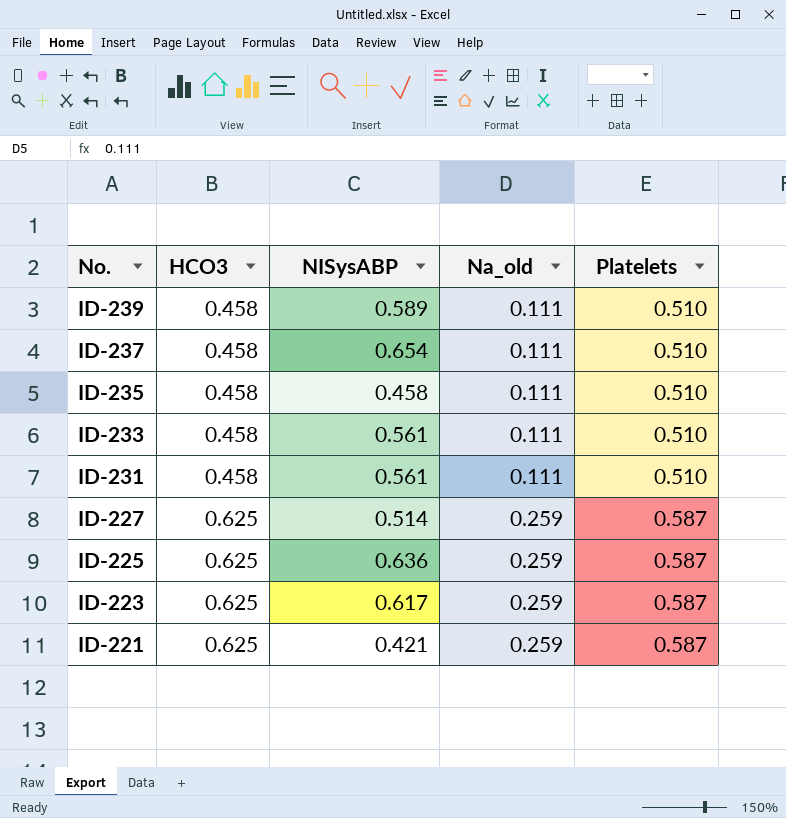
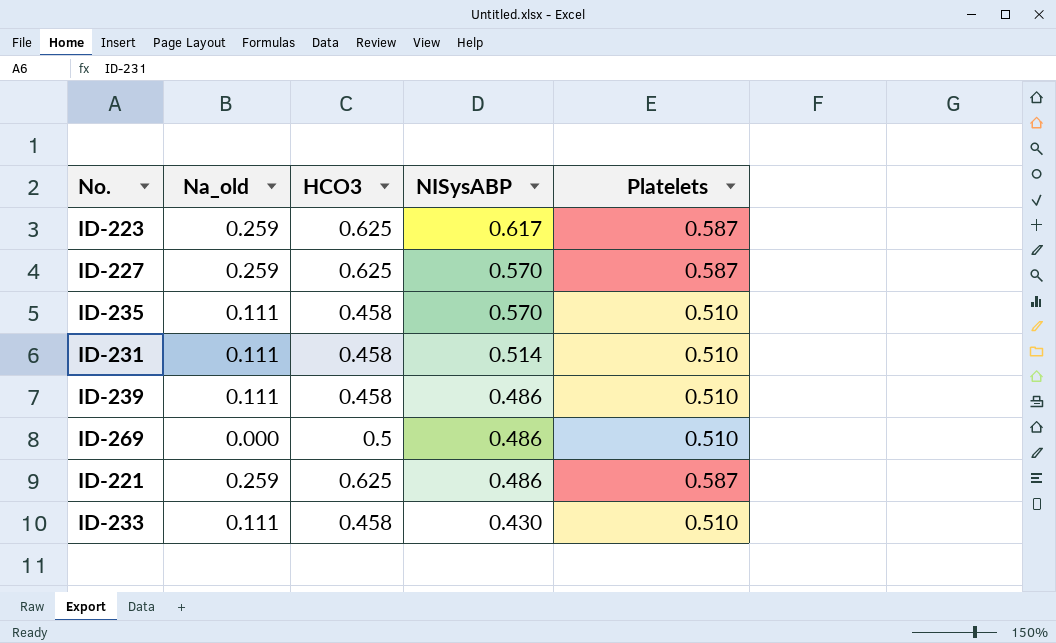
row order: No. descending -> NISysABP descending
column Na_old | position: 4 -> 2
row ID-237: 0.458 | 0.654 | 0.111 | 0.510 -> none
row ID-225: 0.625 | 0.636 | 0.259 | 0.587 -> none
ID-227 | NISysABP: 0.514 -> 0.570
ID-235 | NISysABP: 0.458 -> 0.570
ID-231 | NISysABP: 0.561 -> 0.514
ID-239 | NISysABP: 0.589 -> 0.486
row ID-269: none -> 0.000 | 0.5 | 0.486 | 0.510
ID-221 | NISysABP: 0.421 -> 0.486
ID-233 | NISysABP: 0.561 -> 0.430

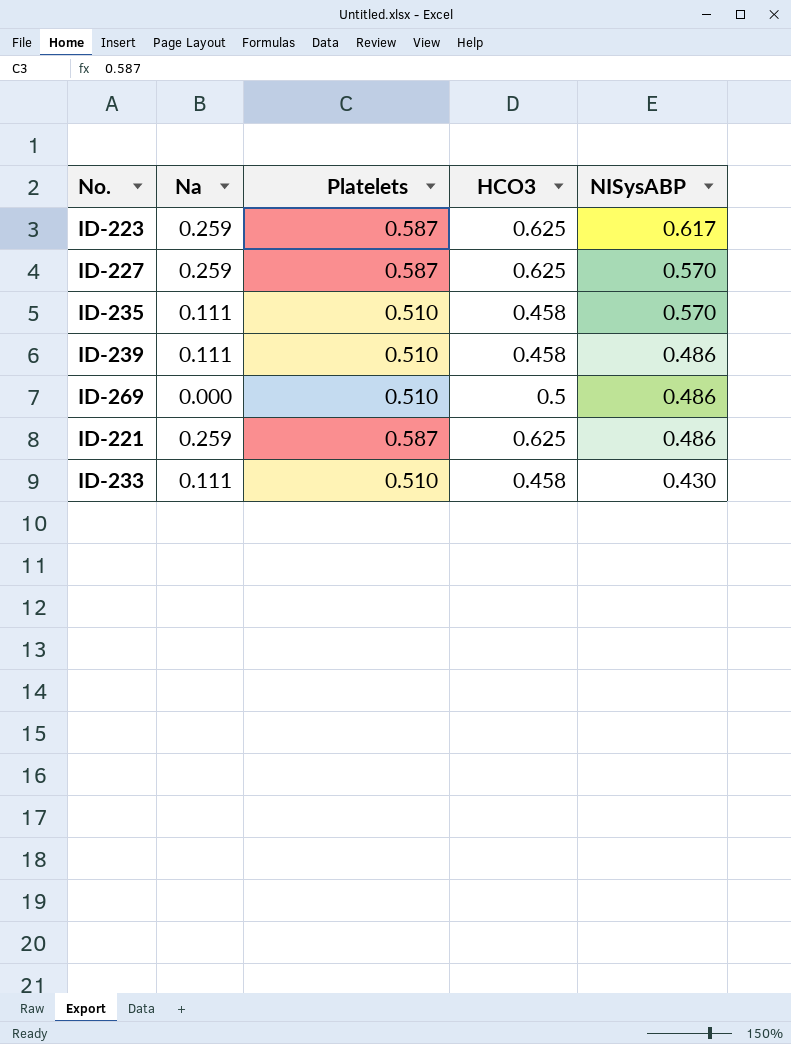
column name: Na_old -> Na
column Platelets | position: 5 -> 3
row ID-231: 0.111 | 0.458 | 0.514 | 0.510 -> none

